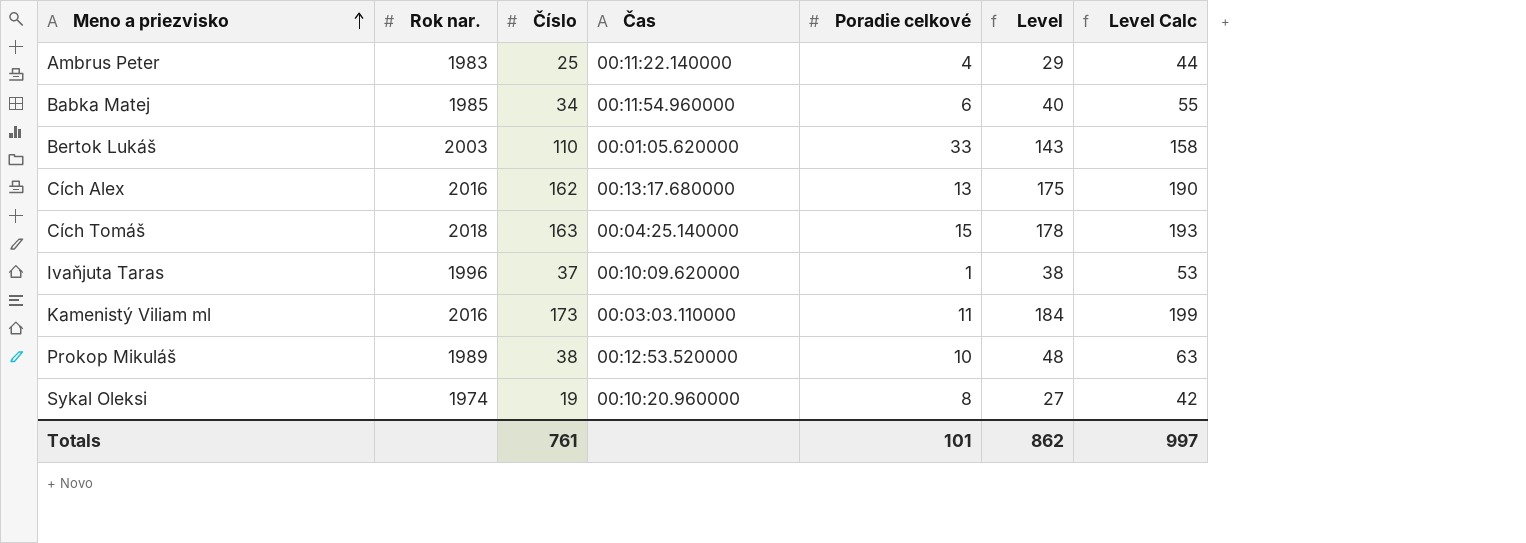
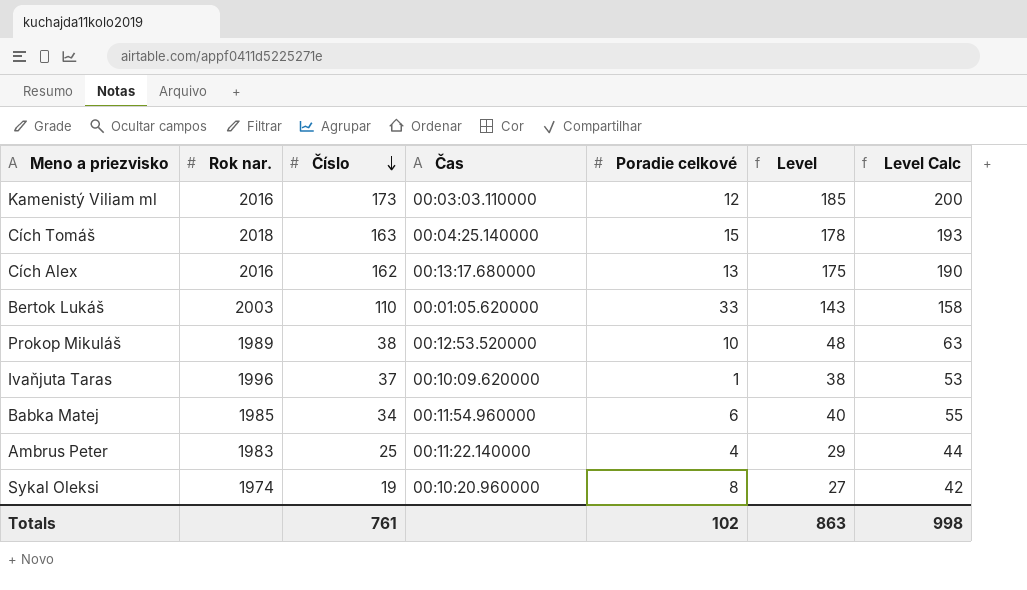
row order: Meno a priezvisko ascending -> Číslo descending
Kamenistý Viliam ml | Poradie celkové: 11 -> 12
Kamenistý Viliam ml | Level: 184 -> 185
Kamenistý Viliam ml | Level Calc: 199 -> 200
Totals | Poradie celkové: 101 -> 102
Totals | Level: 862 -> 863
Totals | Level Calc: 997 -> 998

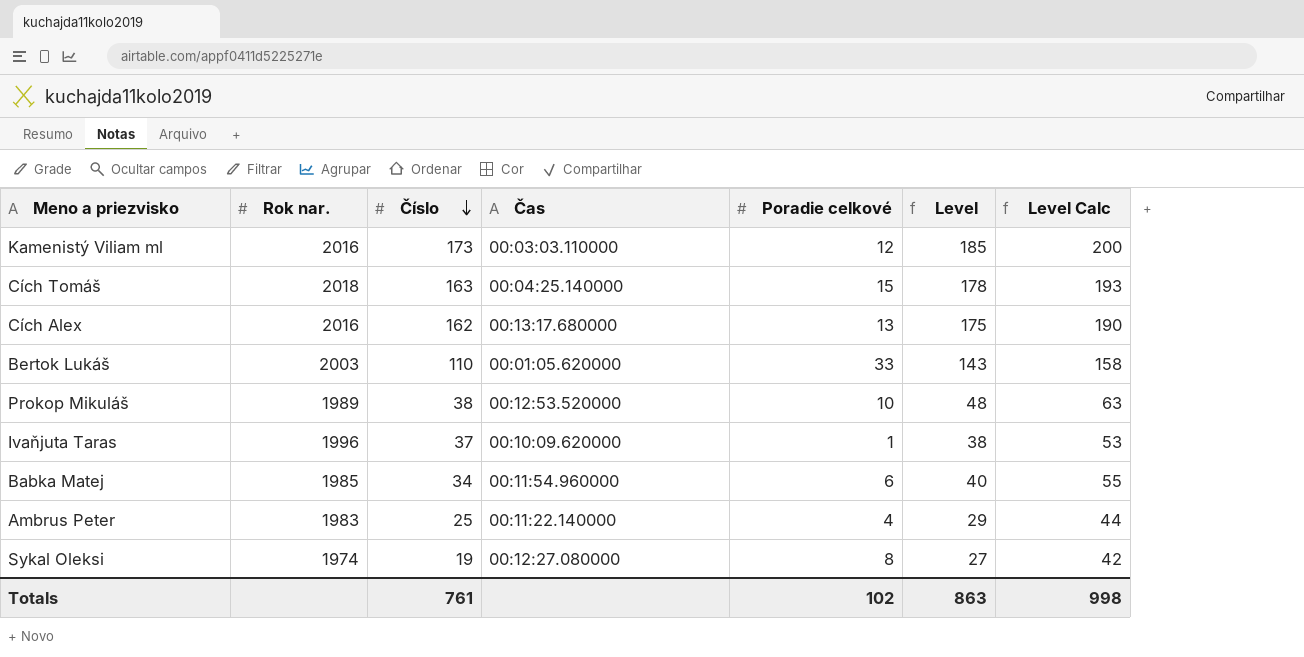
Sykal Oleksi | Čas: 00:10:20.960000 -> 00:12:27.080000

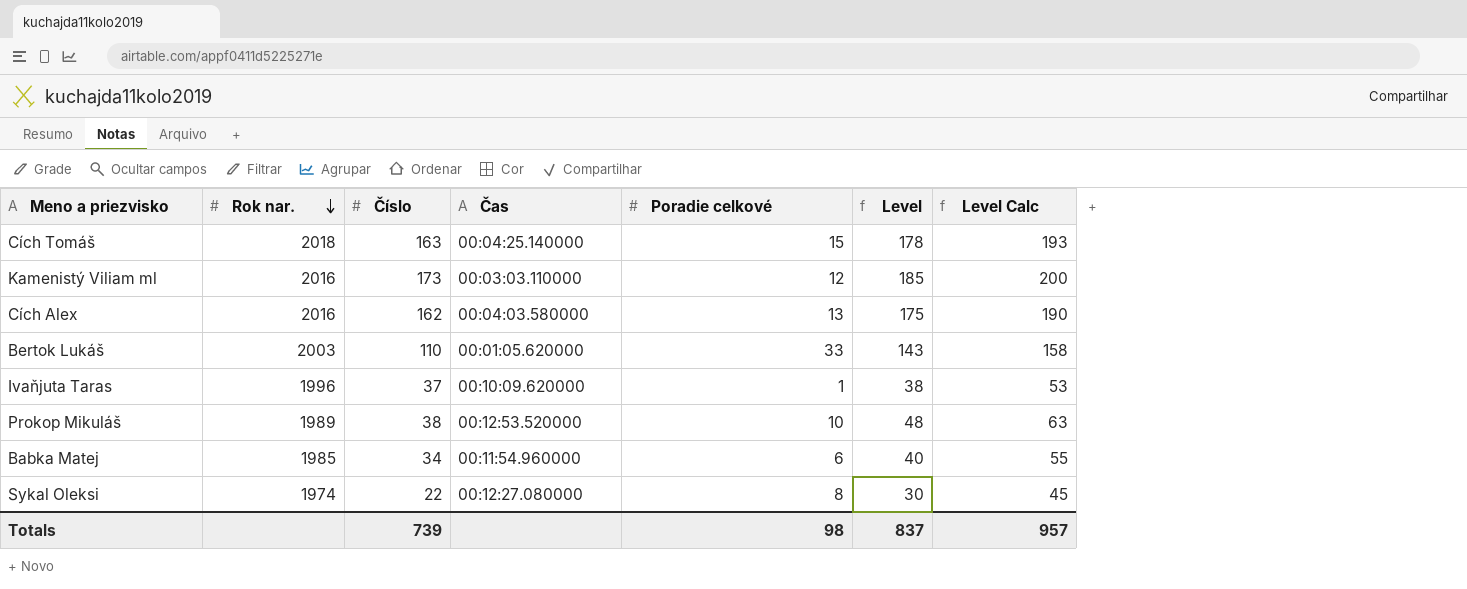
row order: Číslo descending -> Rok nar. descending
row Ambrus Peter: 1983 | 25 | 00:11:22.140000 | 4 | 29 | 44 -> none
Cích Alex | Čas: 00:13:17.680000 -> 00:04:03.580000
Sykal Oleksi | Číslo: 19 -> 22
Sykal Oleksi | Level: 27 -> 30
Sykal Oleksi | Level Calc: 42 -> 45
Totals | Číslo: 761 -> 739
Totals | Poradie celkové: 102 -> 98
Totals | Level: 863 -> 837
Totals | Level Calc: 998 -> 957

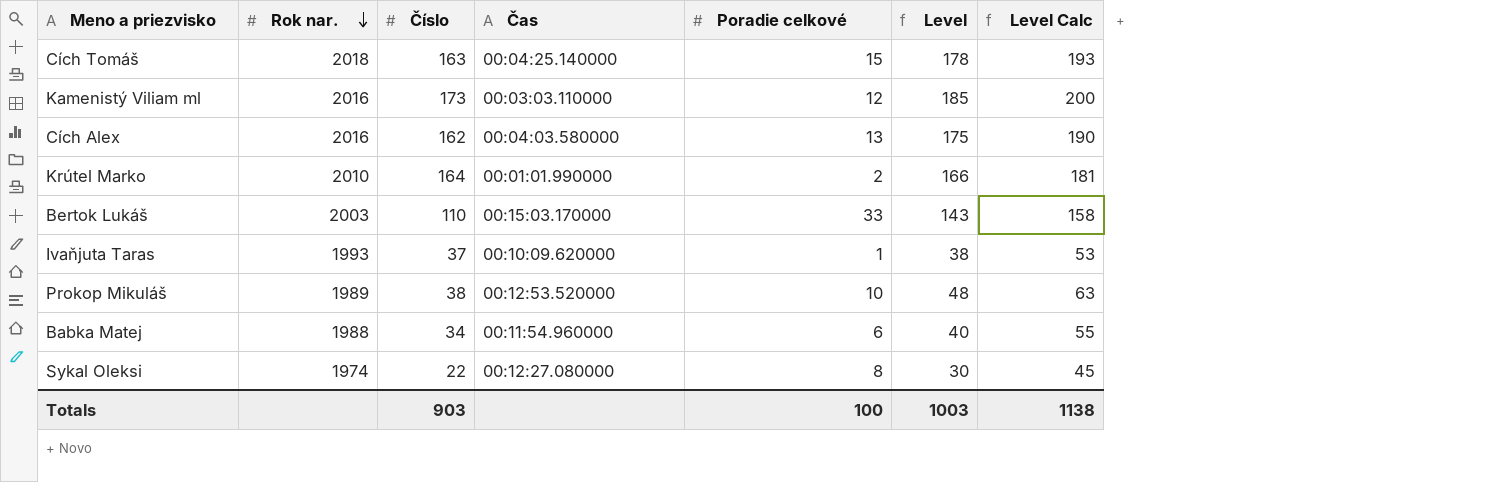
row Krútel Marko: none -> 2010 | 164 | 00:01:01.990000 | 2 | 166 | 181
Bertok Lukáš | Čas: 00:01:05.620000 -> 00:15:03.170000
Ivaňjuta Taras | Rok nar.: 1996 -> 1993
Babka Matej | Rok nar.: 1985 -> 1988
Totals | Číslo: 739 -> 903
Totals | Poradie celkové: 98 -> 100
Totals | Level: 837 -> 1003
Totals | Level Calc: 957 -> 1138

